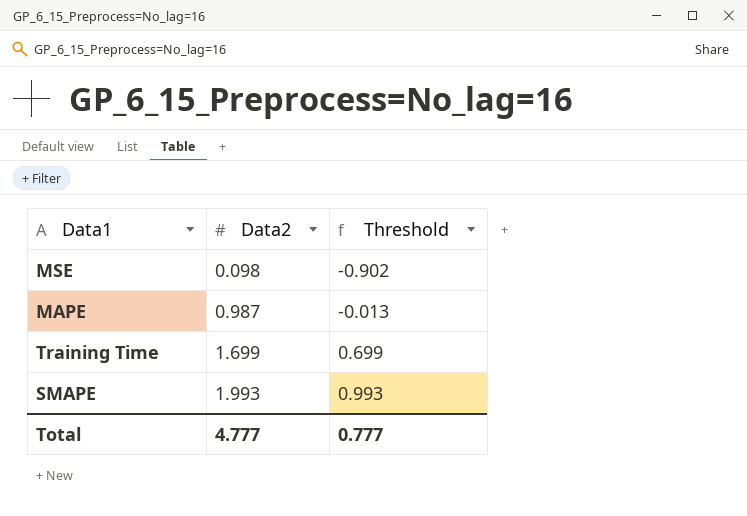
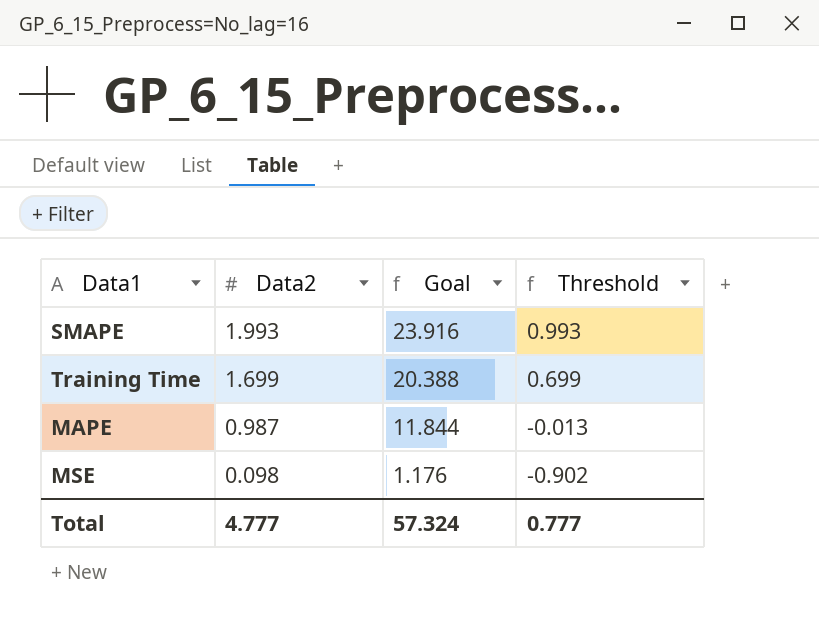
row order: Data2 ascending -> Data2 descending
column Goal | formula: none -> [Data2] * 12

